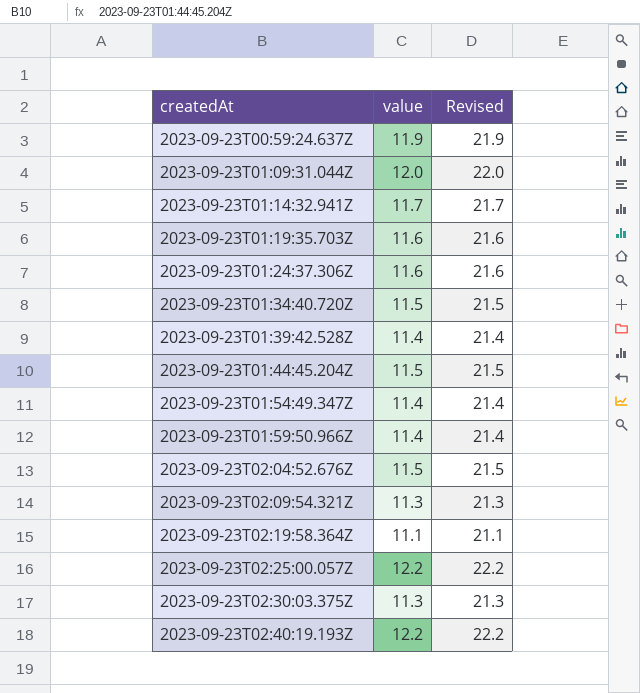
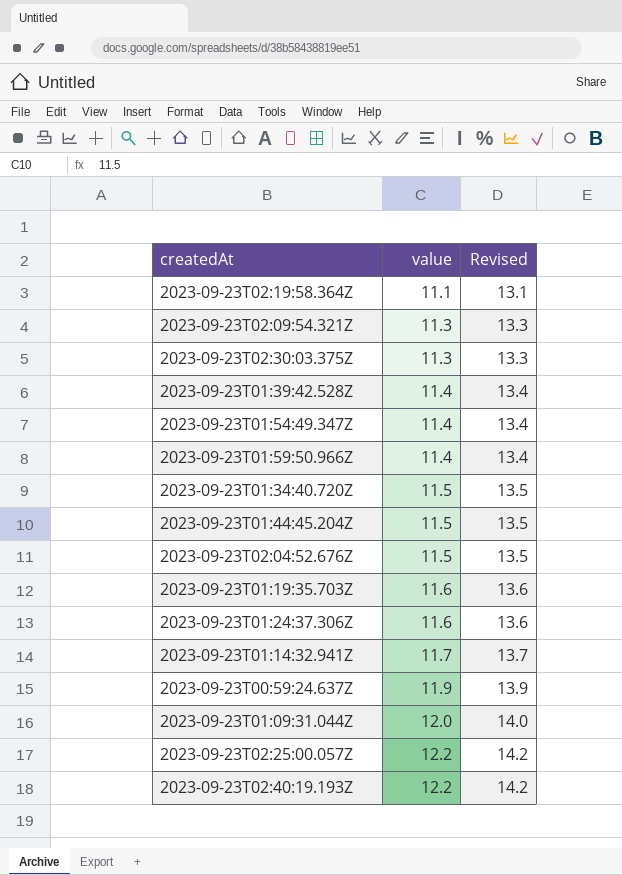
row order: createdAt ascending -> value ascending
column Revised | formula: [value] + 10 -> [value] + 2

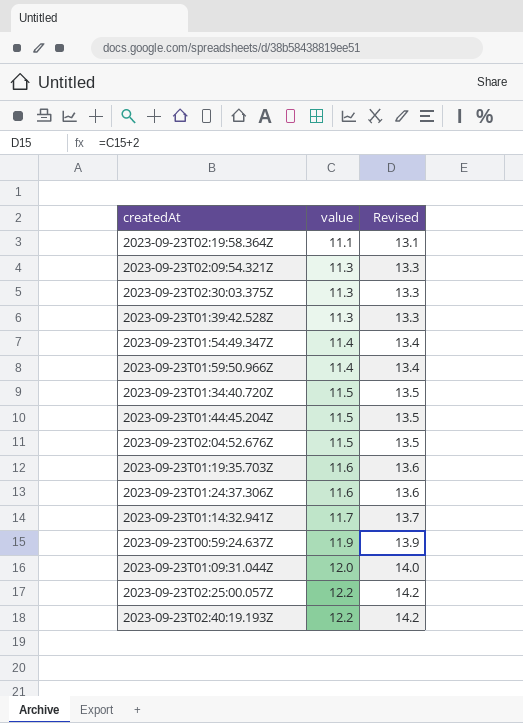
2023-09-23T01:39:42.528Z | value: 11.4 -> 11.3
2023-09-23T01:39:42.528Z | Revised: 13.4 -> 13.3

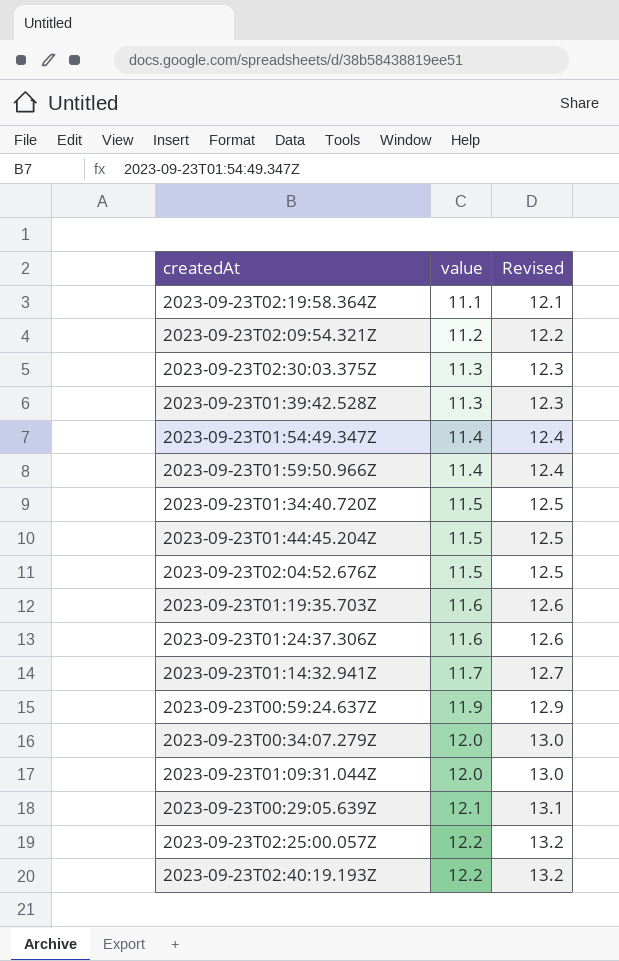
column Revised | formula: [value] + 2 -> [value] + 1
2023-09-23T02:09:54.321Z | value: 11.3 -> 11.2
row 2023-09-23T00:34:07.279Z: none -> 12.0 | 13.0
row 2023-09-23T00:29:05.639Z: none -> 12.1 | 13.1

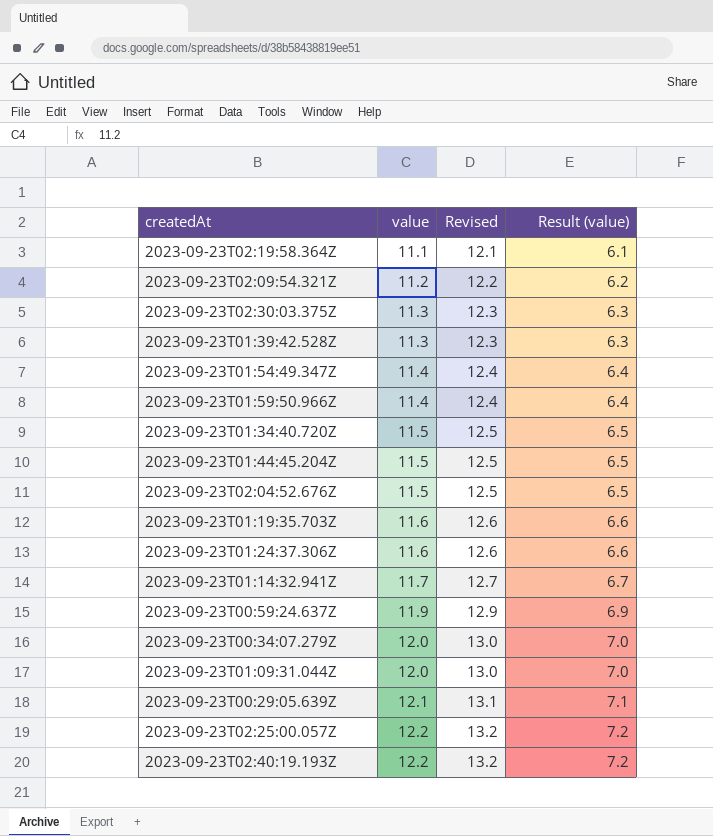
column Result (value) | formula: none -> [value] - 5

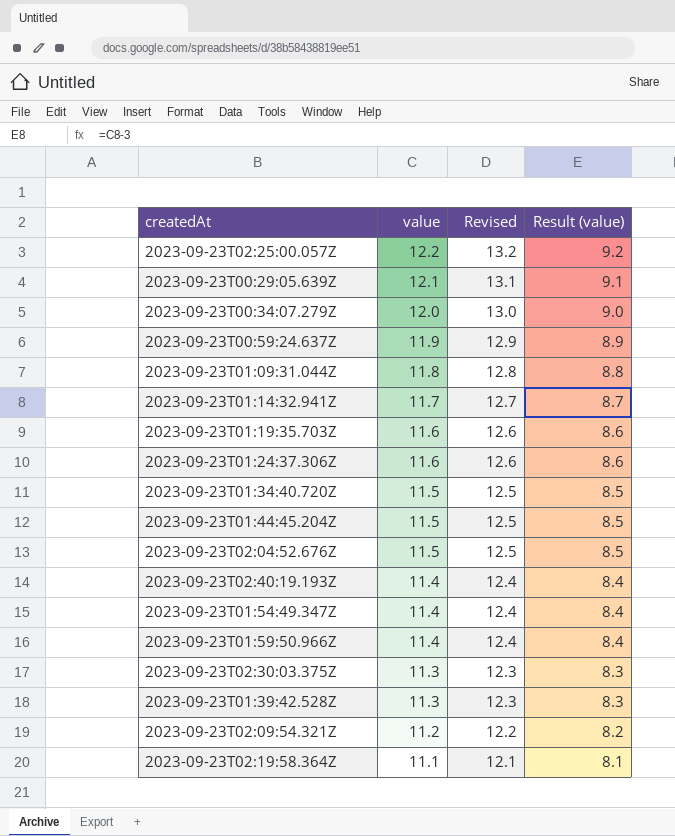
row order: value ascending -> value descending
column Result (value) | formula: [value] - 5 -> [value] - 3
2023-09-23T01:09:31.044Z | value: 12.0 -> 11.8
2023-09-23T01:09:31.044Z | Revised: 13.0 -> 12.8
2023-09-23T02:40:19.193Z | value: 12.2 -> 11.4
2023-09-23T02:40:19.193Z | Revised: 13.2 -> 12.4

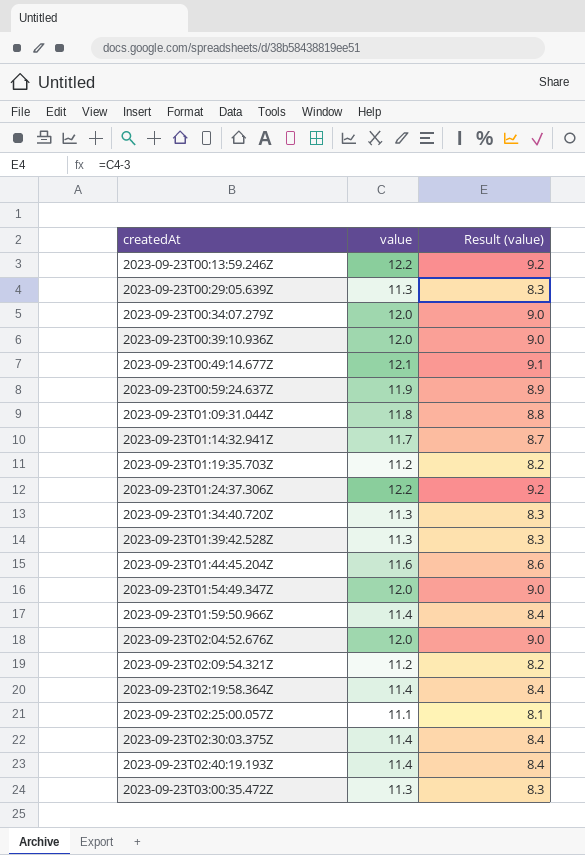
row order: value descending -> createdAt ascending
column Revised | formula: [value] + 1 -> none
row 2023-09-23T00:13:59.246Z: none -> 12.2 | 9.2
2023-09-23T00:29:05.639Z | value: 12.1 -> 11.3
2023-09-23T00:29:05.639Z | Result (value): 9.1 -> 8.3
row 2023-09-23T00:39:10.936Z: none -> 12.0 | 9.0
row 2023-09-23T00:49:14.677Z: none -> 12.1 | 9.1
2023-09-23T01:19:35.703Z | value: 11.6 -> 11.2
2023-09-23T01:19:35.703Z | Result (value): 8.6 -> 8.2
2023-09-23T01:24:37.306Z | value: 11.6 -> 12.2
2023-09-23T01:24:37.306Z | Result (value): 8.6 -> 9.2
2023-09-23T01:34:40.720Z | value: 11.5 -> 11.3
2023-09-23T01:34:40.720Z | Result (value): 8.5 -> 8.3
2023-09-23T01:44:45.204Z | value: 11.5 -> 11.6
2023-09-23T01:44:45.204Z | Result (value): 8.5 -> 8.6
2023-09-23T01:54:49.347Z | value: 11.4 -> 12.0
2023-09-23T01:54:49.347Z | Result (value): 8.4 -> 9.0
2023-09-23T02:04:52.676Z | value: 11.5 -> 12.0
2023-09-23T02:04:52.676Z | Result (value): 8.5 -> 9.0
2023-09-23T02:19:58.364Z | value: 11.1 -> 11.4
2023-09-23T02:19:58.364Z | Result (value): 8.1 -> 8.4
2023-09-23T02:25:00.057Z | value: 12.2 -> 11.1
2023-09-23T02:25:00.057Z | Result (value): 9.2 -> 8.1
2023-09-23T02:30:03.375Z | value: 11.3 -> 11.4
2023-09-23T02:30:03.375Z | Result (value): 8.3 -> 8.4
row 2023-09-23T03:00:35.472Z: none -> 11.3 | 8.3

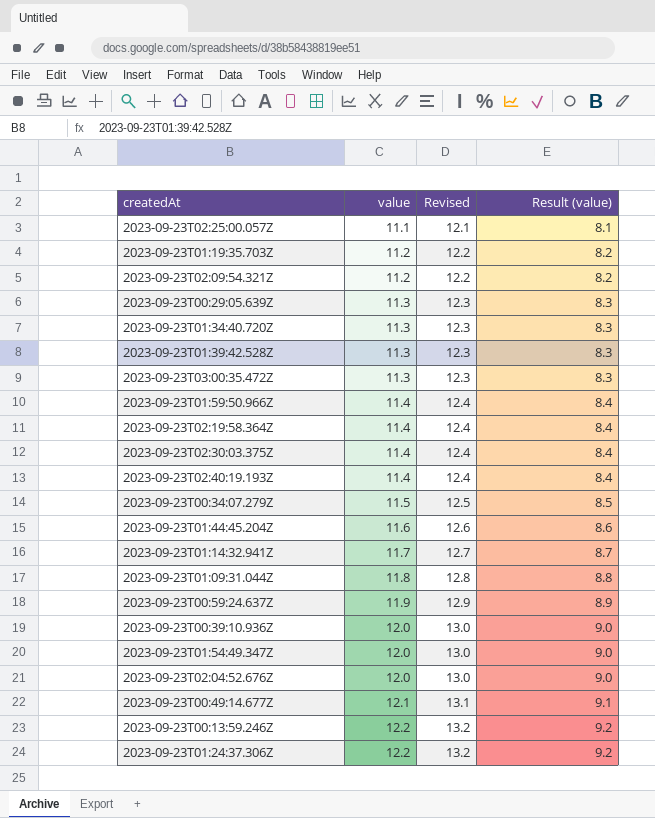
row order: createdAt ascending -> value ascending
column Revised | formula: none -> [value] + 1
2023-09-23T00:34:07.279Z | value: 12.0 -> 11.5
2023-09-23T00:34:07.279Z | Result (value): 9.0 -> 8.5

